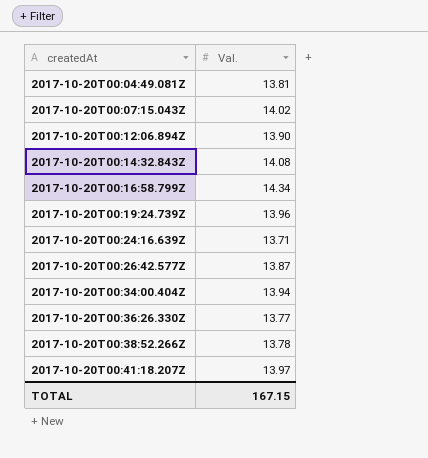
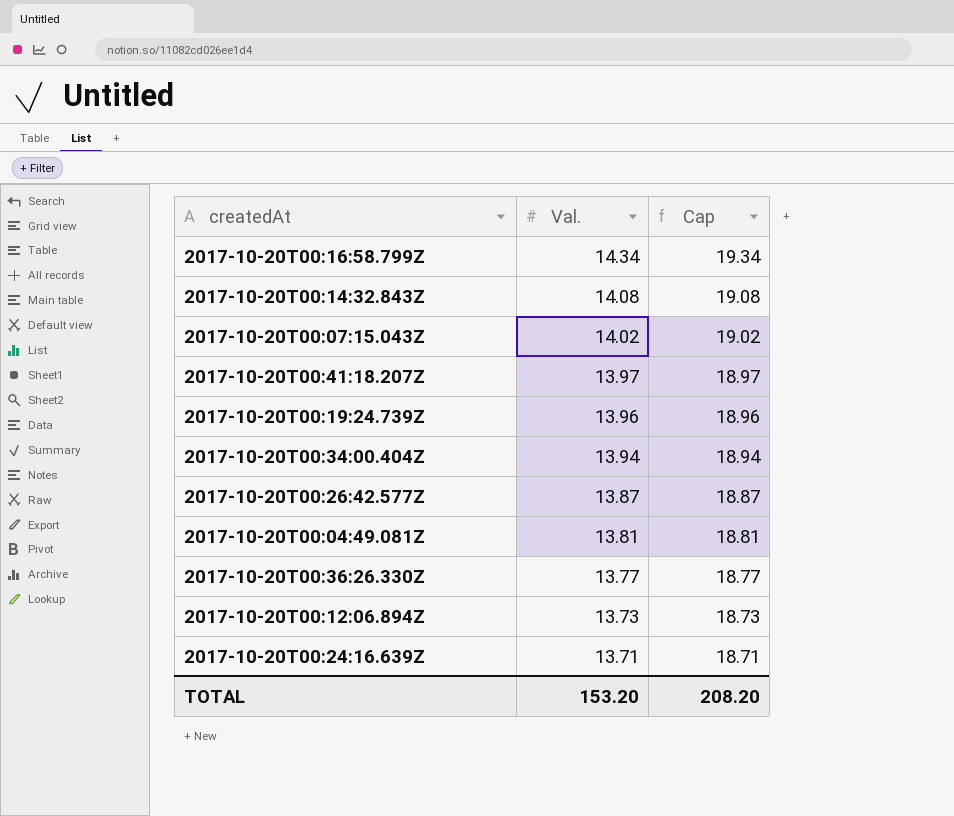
row order: createdAt ascending -> Val. descending
column Cap | formula: none -> [Val.] + 5
row 2017-10-20T00:38:52.266Z: 13.78 -> none
2017-10-20T00:12:06.894Z | Val.: 13.90 -> 13.73
TOTAL | Val.: 167.15 -> 153.20

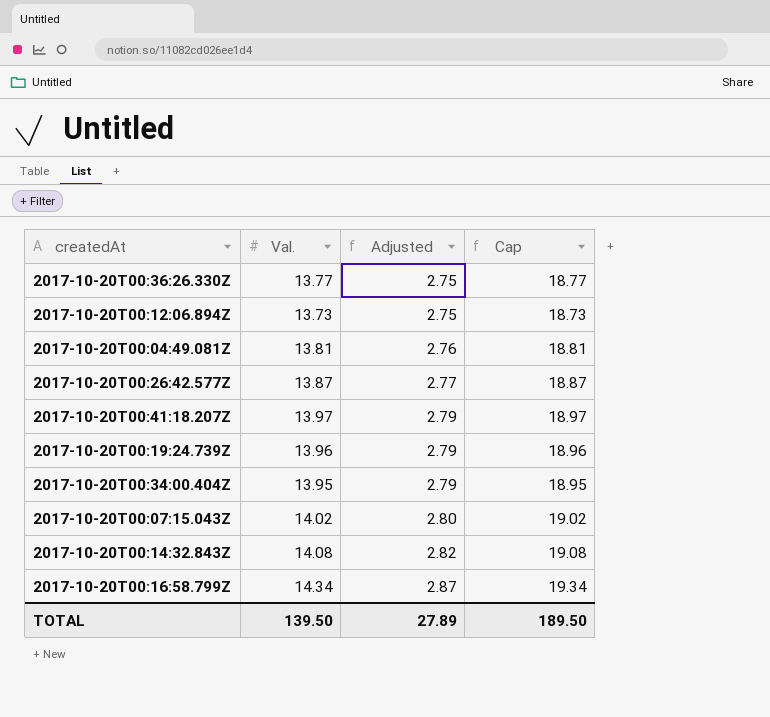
row order: Val. descending -> Adjusted ascending
column Adjusted | formula: none -> [Val.] * 0.2
row 2017-10-20T00:24:16.639Z: 13.71 | 18.71 -> none
2017-10-20T00:34:00.404Z | Val.: 13.94 -> 13.95
2017-10-20T00:34:00.404Z | Cap: 18.94 -> 18.95
TOTAL | Val.: 153.20 -> 139.50
TOTAL | Cap: 208.20 -> 189.50

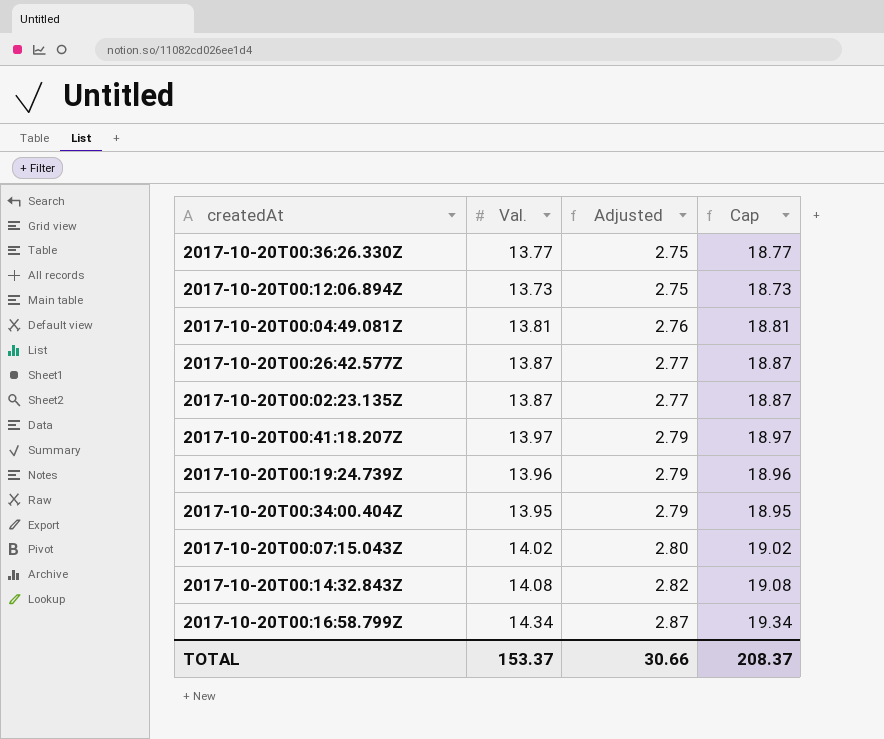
row 2017-10-20T00:02:23.135Z: none -> 13.87 | 2.77 | 18.87
TOTAL | Val.: 139.50 -> 153.37
TOTAL | Adjusted: 27.89 -> 30.66
TOTAL | Cap: 189.50 -> 208.37

